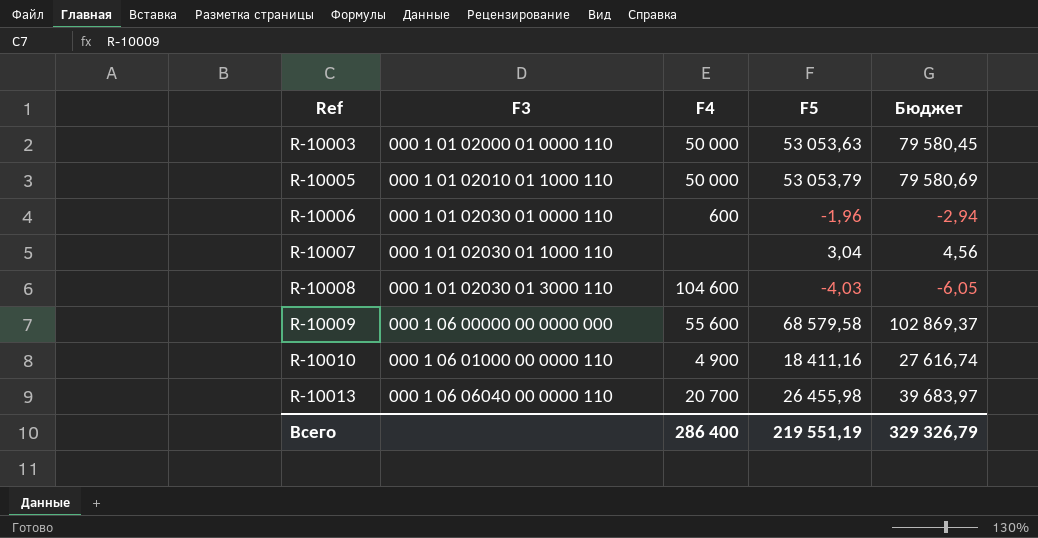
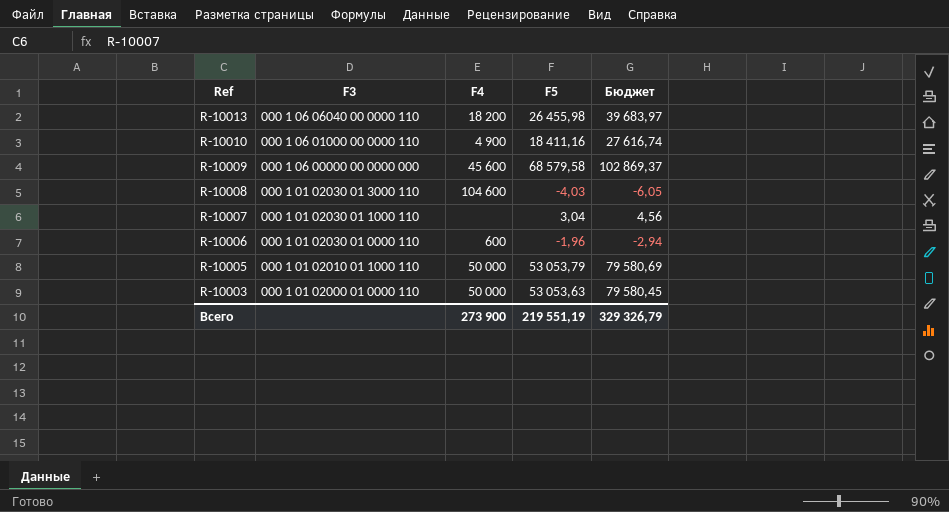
row order: Ref ascending -> Ref descending
R-10013 | F4: 20 700 -> 18 200
R-10009 | F4: 55 600 -> 45 600
Всего | F4: 286 400 -> 273 900

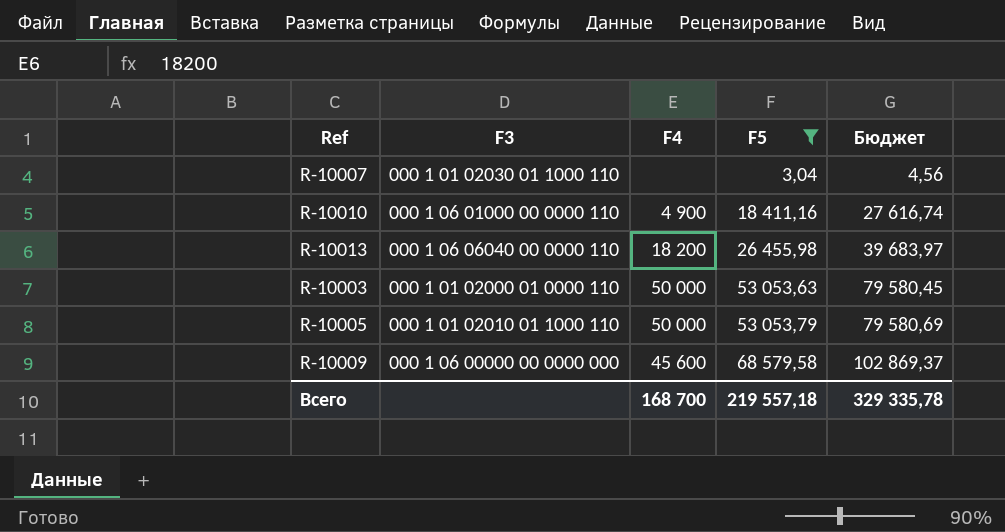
filter: none -> F5 >= 3,04
row order: Ref descending -> F5 ascending
Всего | F4: 273 900 -> 168 700
Всего | F5: 219 551,19 -> 219 557,18
Всего | Бюджет: 329 326,79 -> 329 335,78

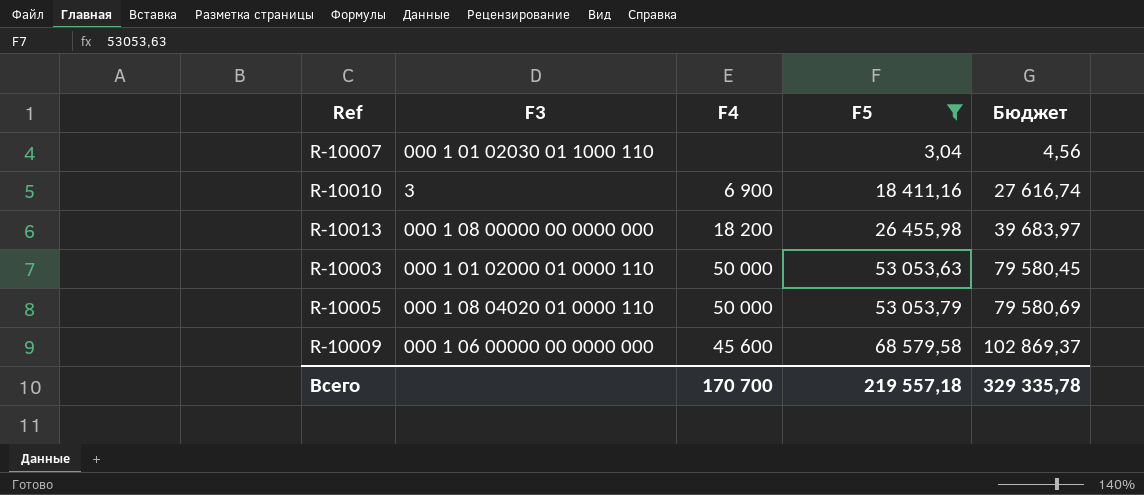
R-10010 | F3: 000 1 06 01000 00 0000 110 -> 3
R-10010 | F4: 4 900 -> 6 900
R-10013 | F3: 000 1 06 06040 00 0000 110 -> 000 1 08 00000 00 0000 000
R-10005 | F3: 000 1 01 02010 01 1000 110 -> 000 1 08 04020 01 0000 110
Всего | F4: 168 700 -> 170 700

